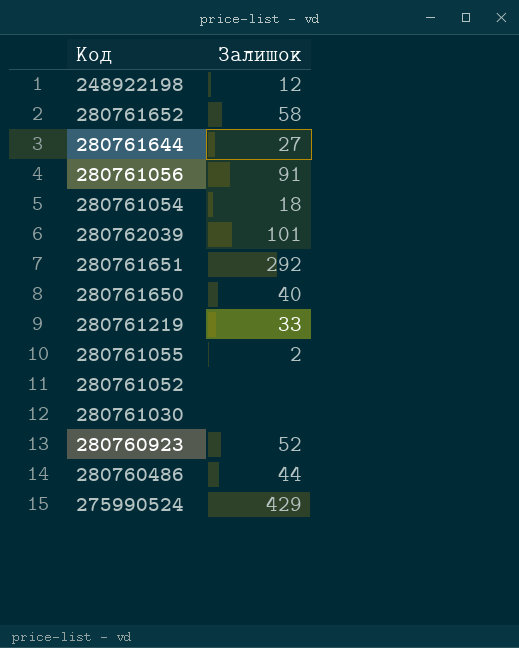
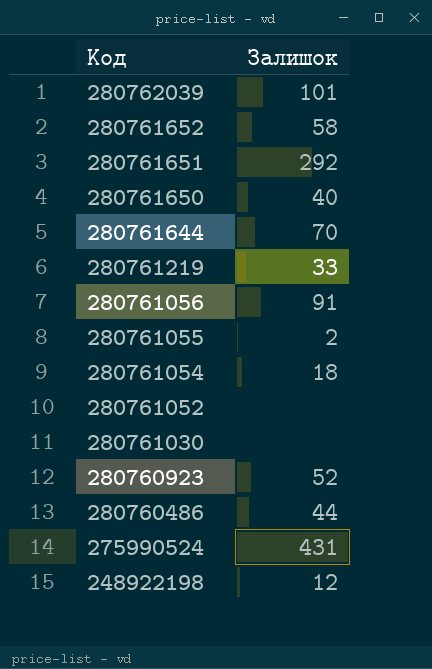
row order: none -> Код descending
280761644 | Залишок: 27 -> 70
275990524 | Залишок: 429 -> 431

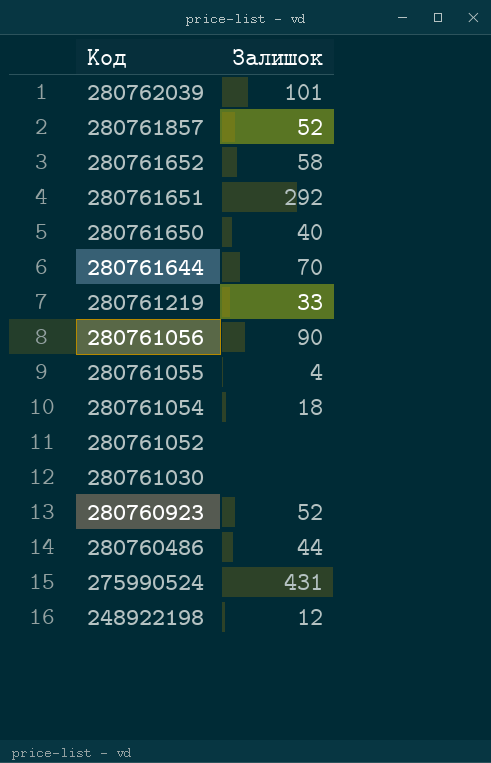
row 280761857: none -> 52
280761056 | Залишок: 91 -> 90
280761055 | Залишок: 2 -> 4

